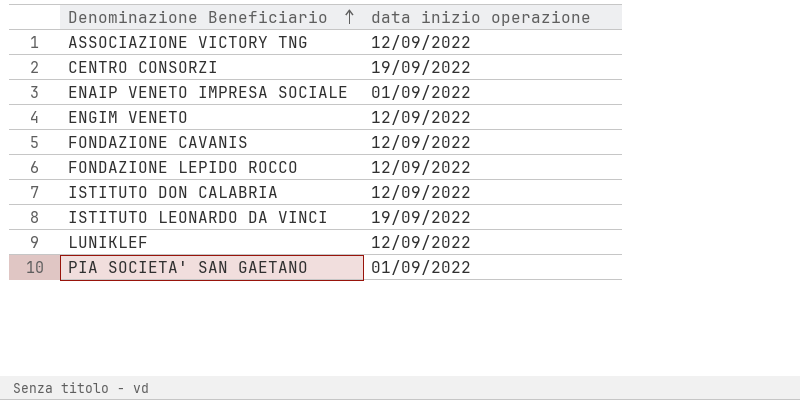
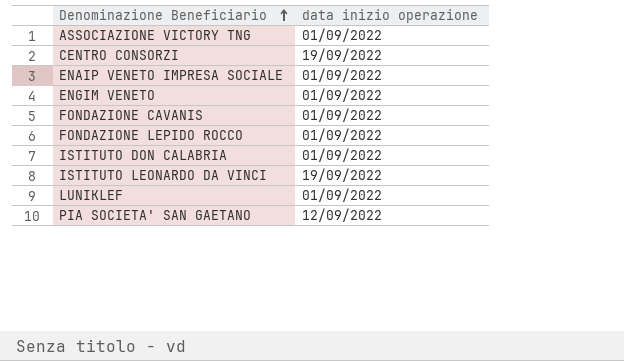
ASSOCIAZIONE VICTORY TNG | data inizio operazione: 12/09/2022 -> 01/09/2022
ENGIM VENETO | data inizio operazione: 12/09/2022 -> 01/09/2022
FONDAZIONE CAVANIS | data inizio operazione: 12/09/2022 -> 01/09/2022
FONDAZIONE LEPIDO ROCCO | data inizio operazione: 12/09/2022 -> 01/09/2022
ISTITUTO DON CALABRIA | data inizio operazione: 12/09/2022 -> 01/09/2022
LUNIKLEF | data inizio operazione: 12/09/2022 -> 01/09/2022
PIA SOCIETA' SAN GAETANO | data inizio operazione: 01/09/2022 -> 12/09/2022

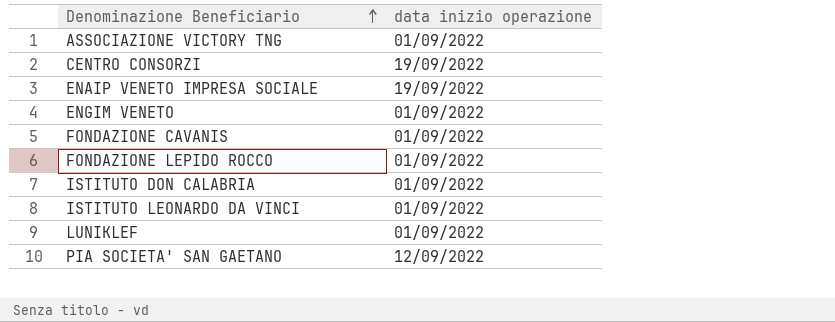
ENAIP VENETO IMPRESA SOCIALE | data inizio operazione: 01/09/2022 -> 19/09/2022
ISTITUTO LEONARDO DA VINCI | data inizio operazione: 19/09/2022 -> 01/09/2022

